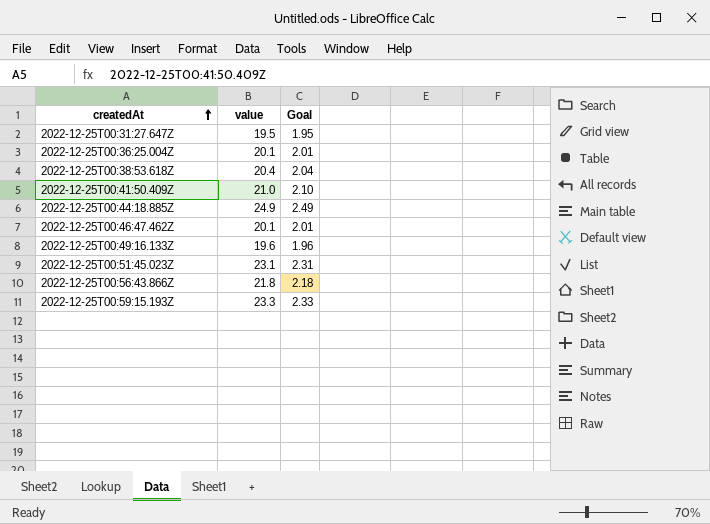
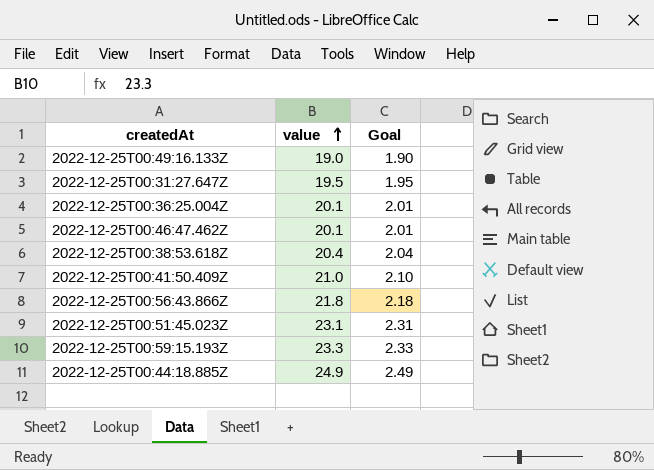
row order: createdAt ascending -> value ascending
2022-12-25T00:49:16.133Z | value: 19.6 -> 19.0
2022-12-25T00:49:16.133Z | Goal: 1.96 -> 1.90

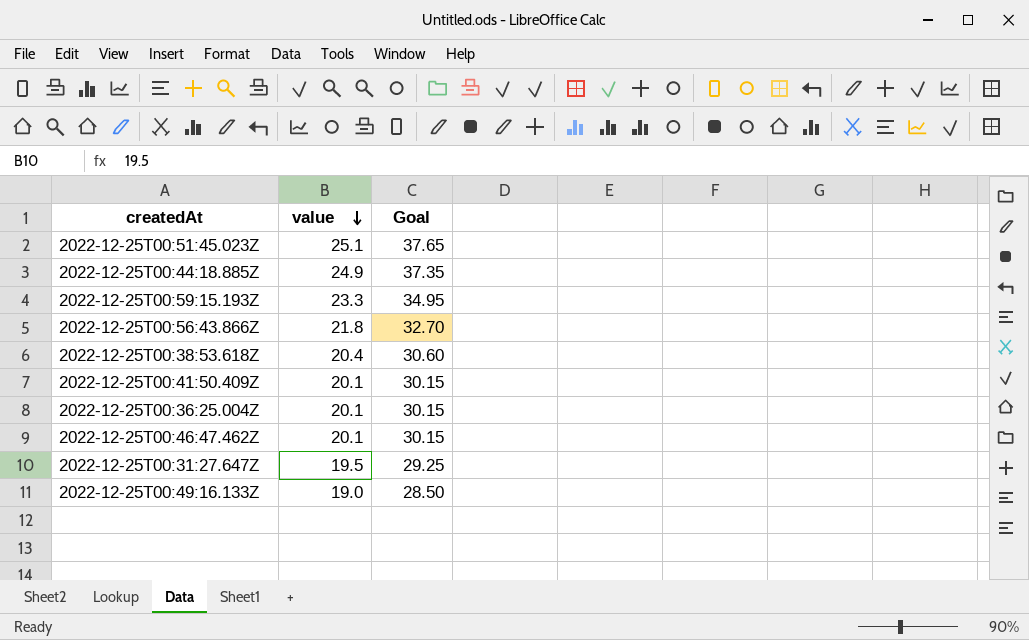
row order: value ascending -> value descending
column Goal | formula: [value] * 0.1 -> [value] * 1.5
2022-12-25T00:51:45.023Z | value: 23.1 -> 25.1
2022-12-25T00:41:50.409Z | value: 21.0 -> 20.1

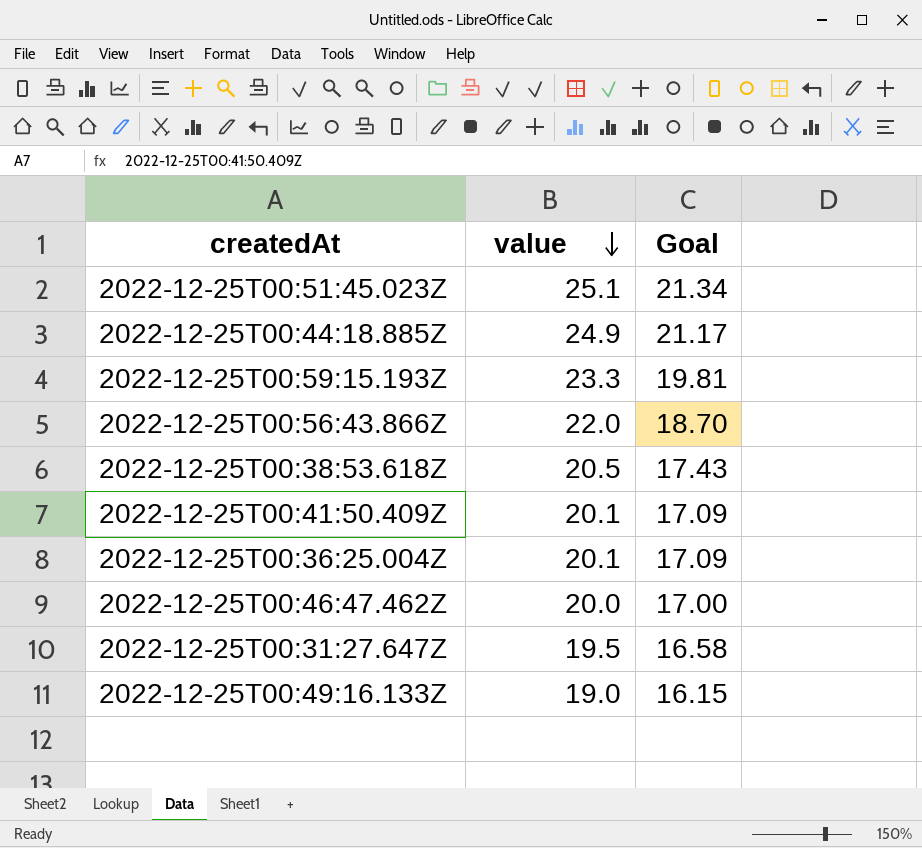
column Goal | formula: [value] * 1.5 -> [value] * 0.85
2022-12-25T00:56:43.866Z | value: 21.8 -> 22.0
2022-12-25T00:38:53.618Z | value: 20.4 -> 20.5
2022-12-25T00:46:47.462Z | value: 20.1 -> 20.0

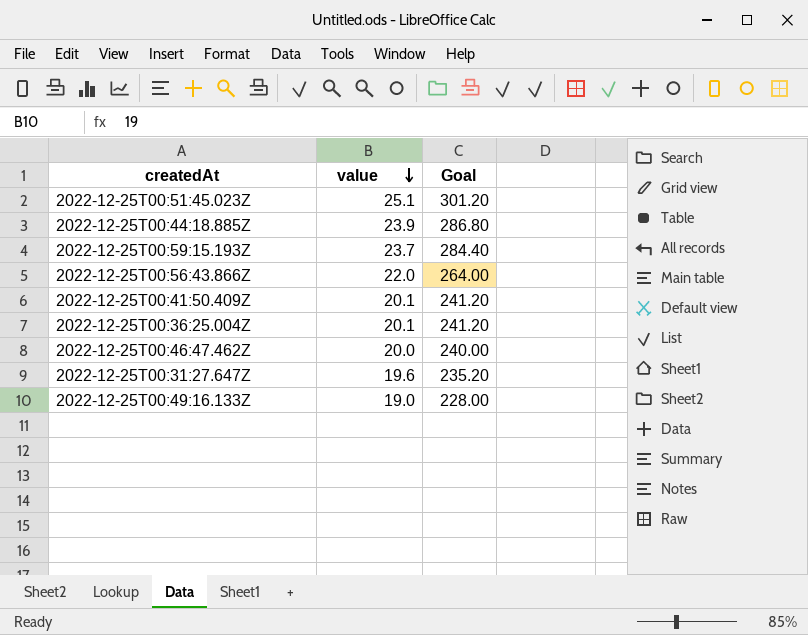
column Goal | formula: [value] * 0.85 -> [value] * 12
row 2022-12-25T00:38:53.618Z: 20.5 | 17.43 -> none
2022-12-25T00:44:18.885Z | value: 24.9 -> 23.9
2022-12-25T00:59:15.193Z | value: 23.3 -> 23.7
2022-12-25T00:31:27.647Z | value: 19.5 -> 19.6

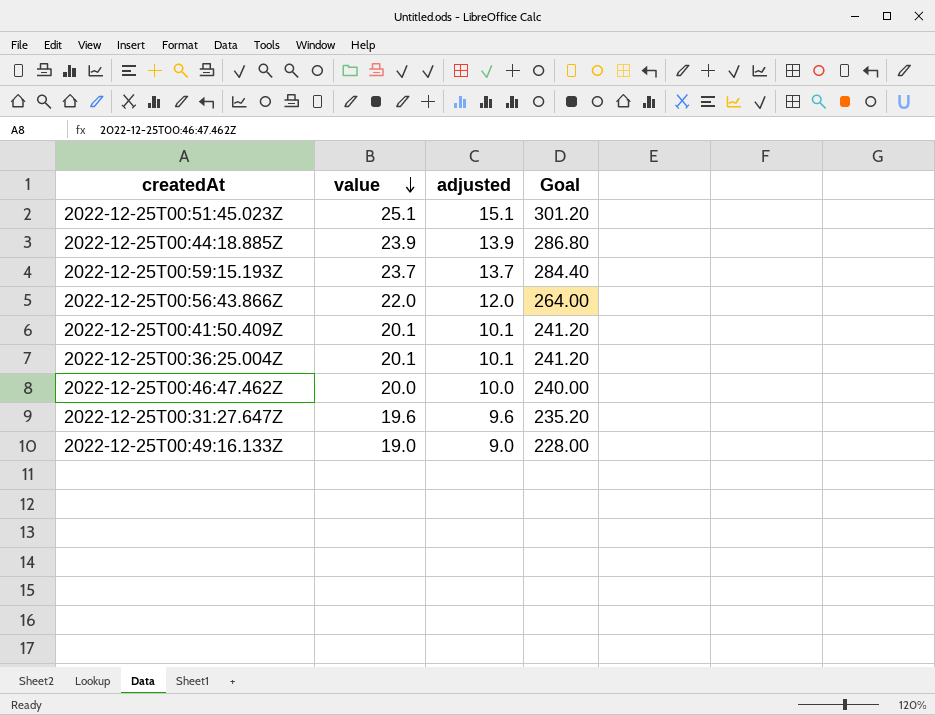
column adjusted | formula: none -> [value] - 10

